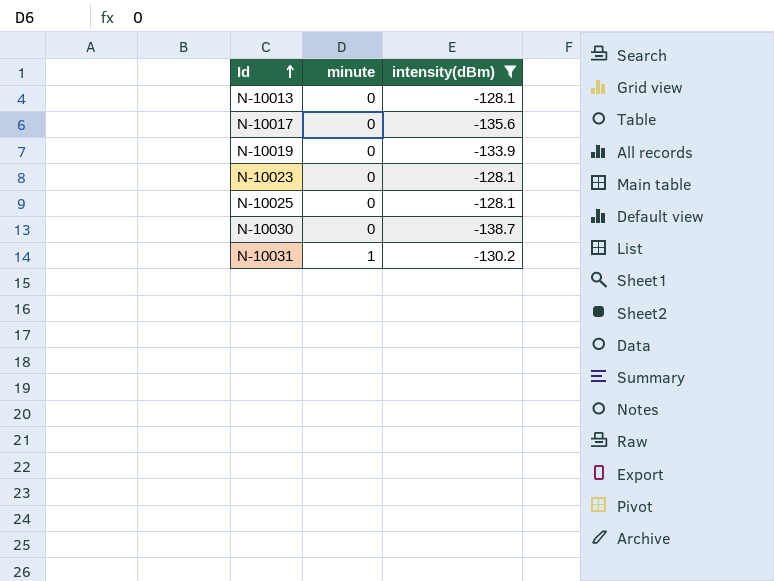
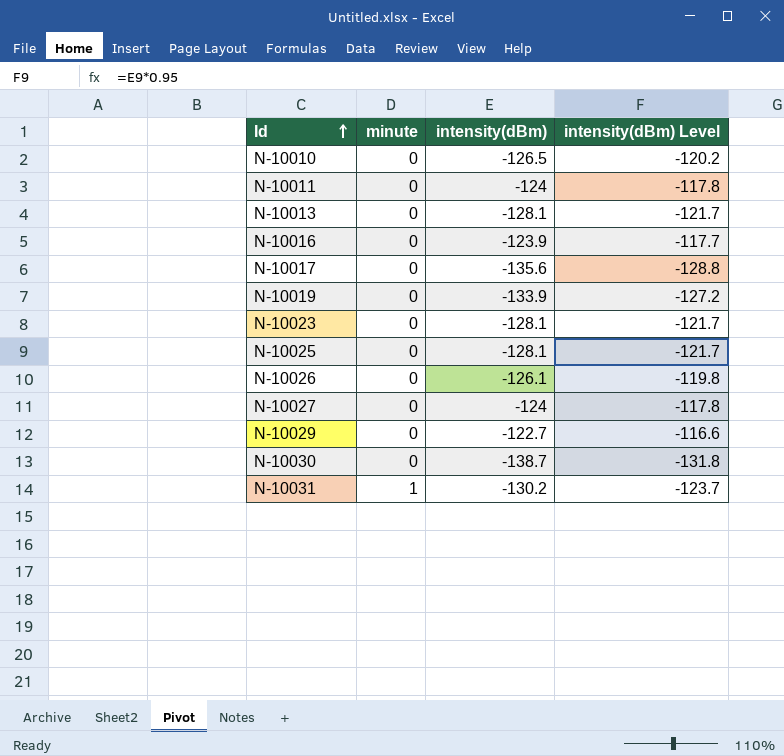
filter: intensity(dBm) <= -128.1 -> none
column intensity(dBm) Level | formula: none -> [intensity(dBm)] * 0.95

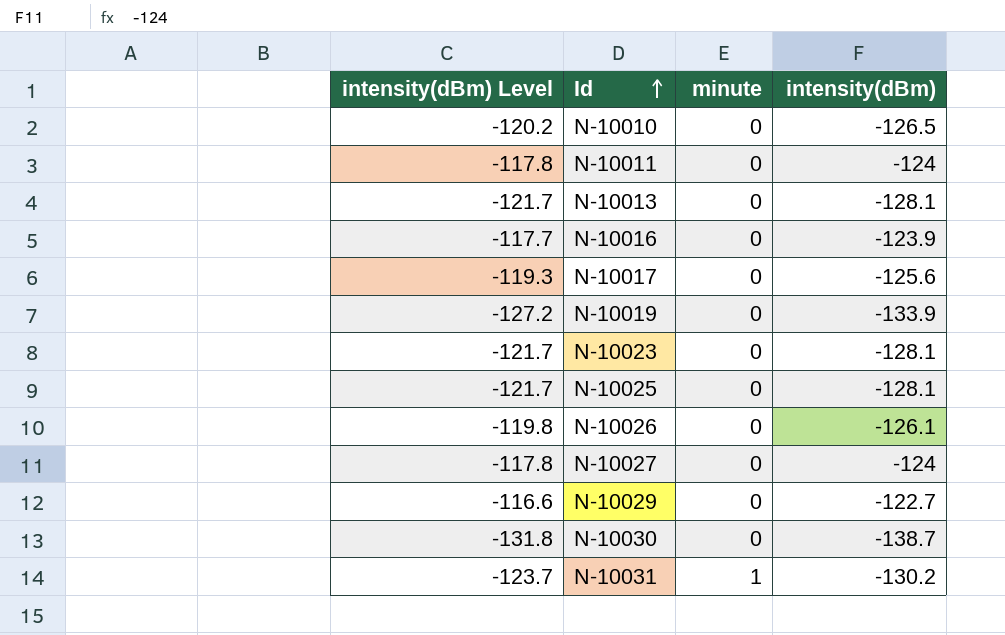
column intensity(dBm) Level | position: 4 -> 1
N-10017 | intensity(dBm) Level: -128.8 -> -119.3
N-10017 | intensity(dBm): -135.6 -> -125.6

